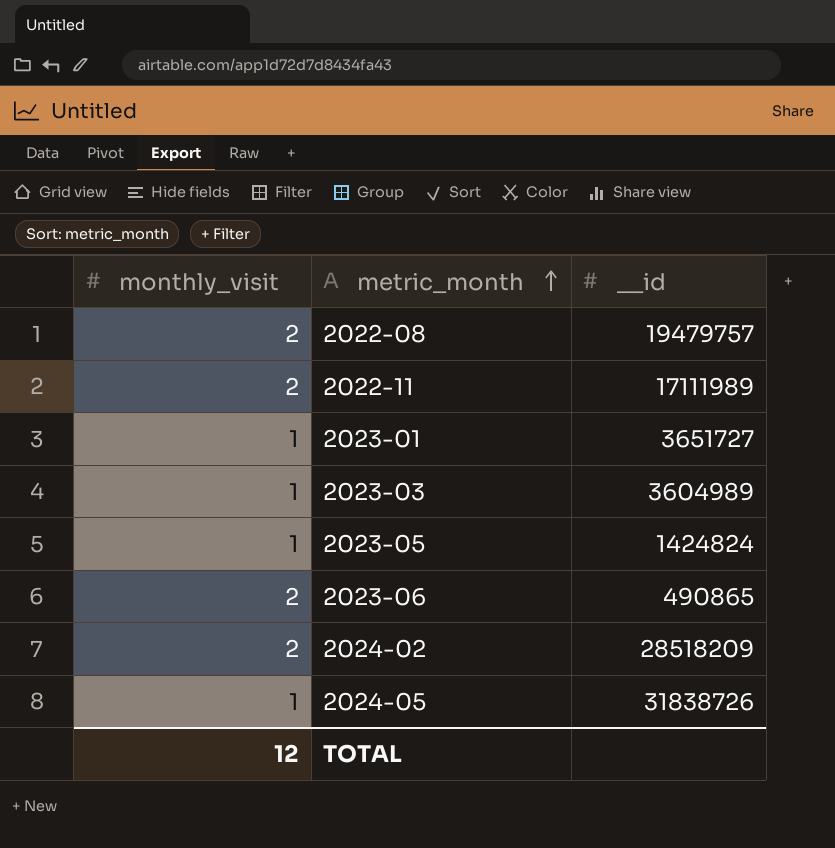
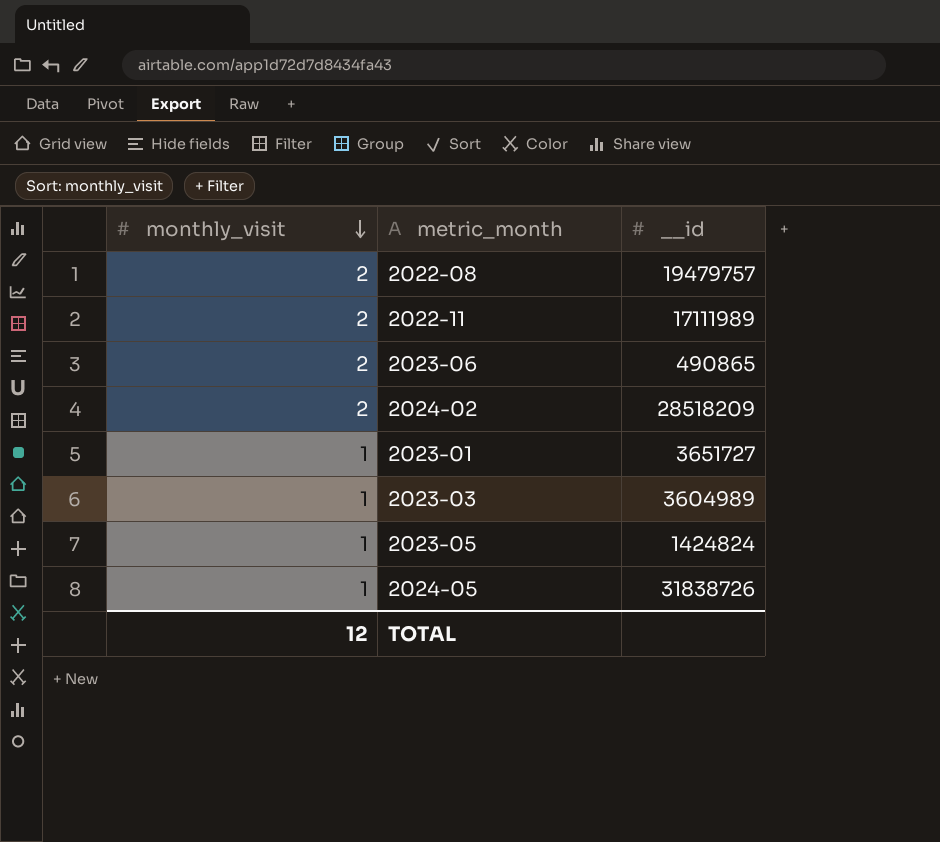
row order: metric_month ascending -> monthly_visit descending

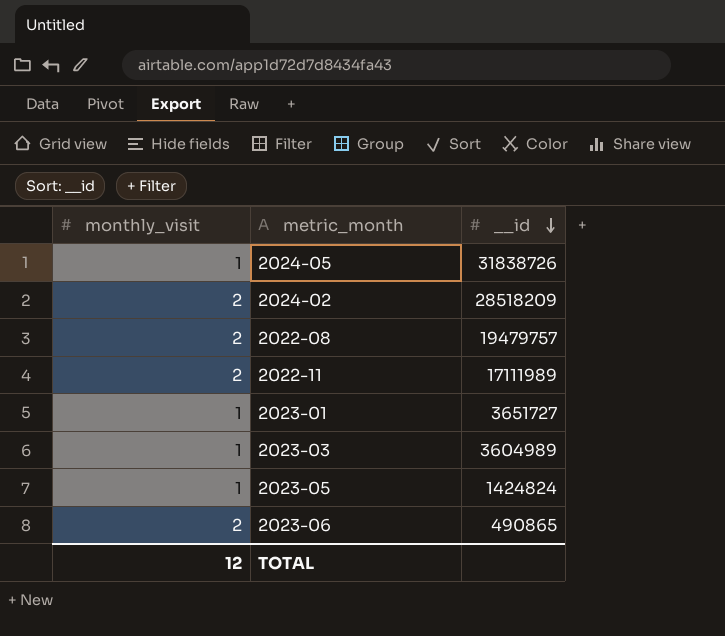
row order: monthly_visit descending -> __id descending

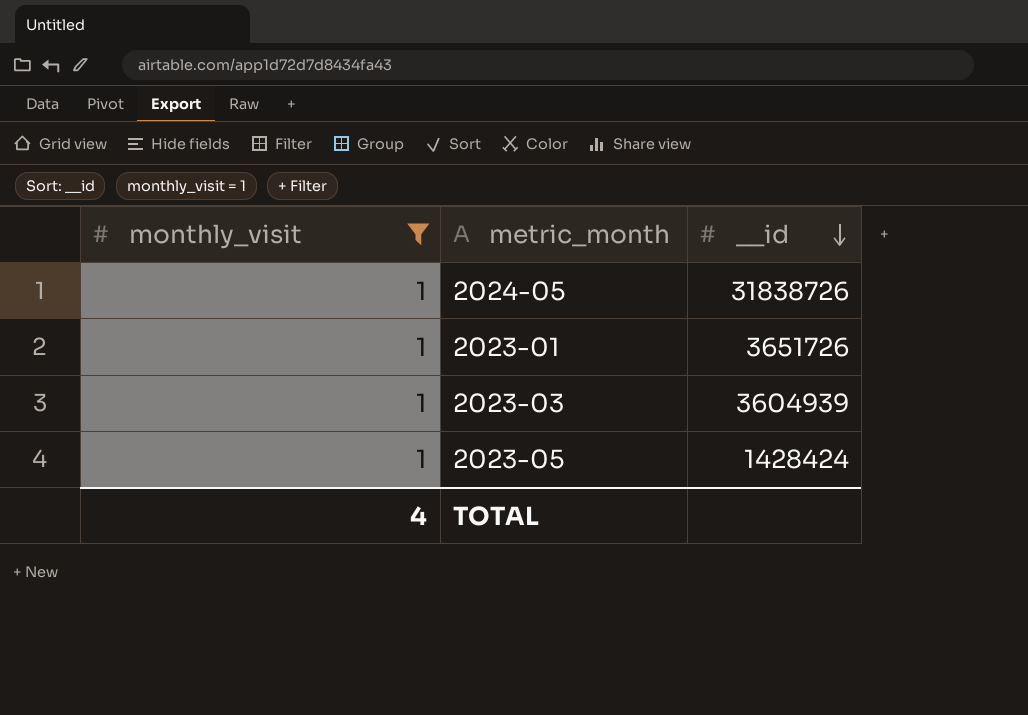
filter: none -> monthly_visit = 1
2023-01 | __id: 3651727 -> 3651726
2023-03 | __id: 3604989 -> 3604939
2023-05 | __id: 1424824 -> 1428424
TOTAL | monthly_visit: 12 -> 4

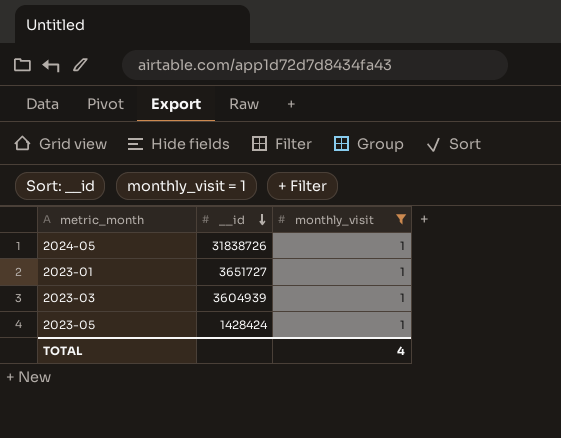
column monthly_visit | position: 1 -> 3
2023-01 | __id: 3651726 -> 3651727

